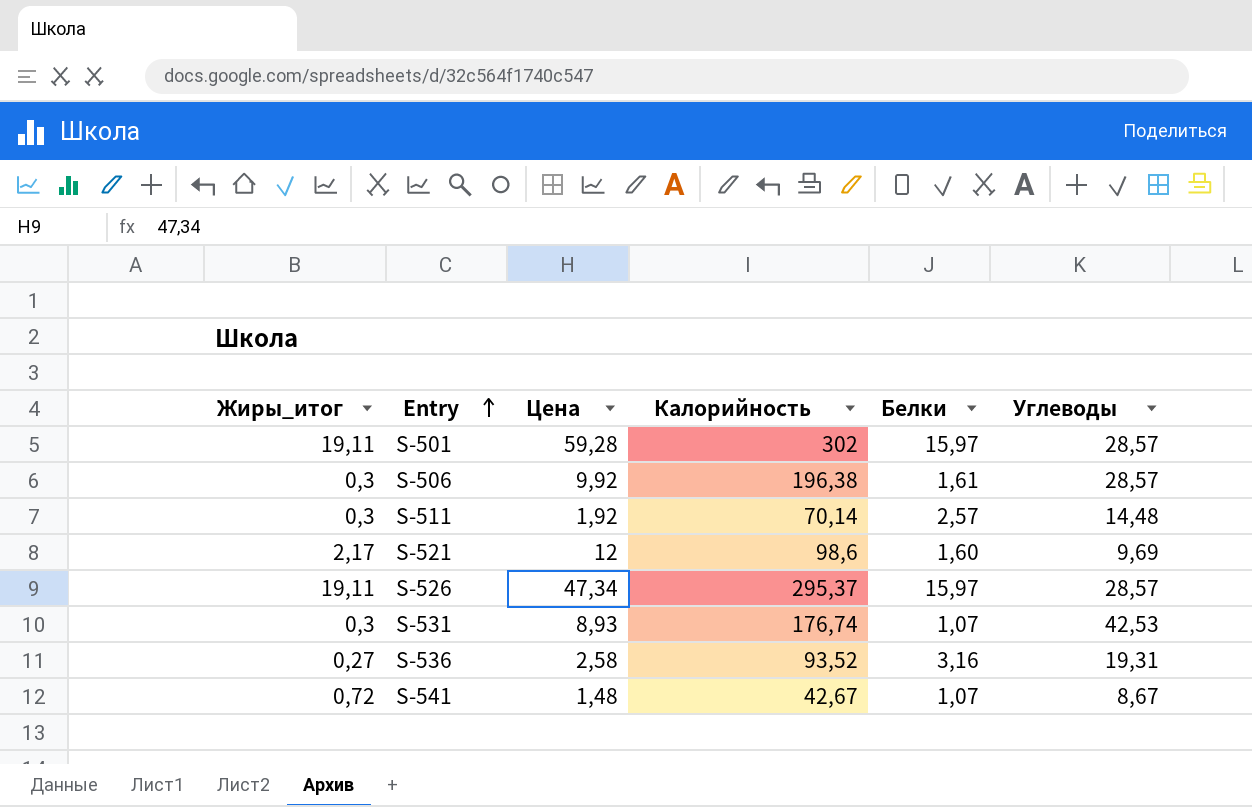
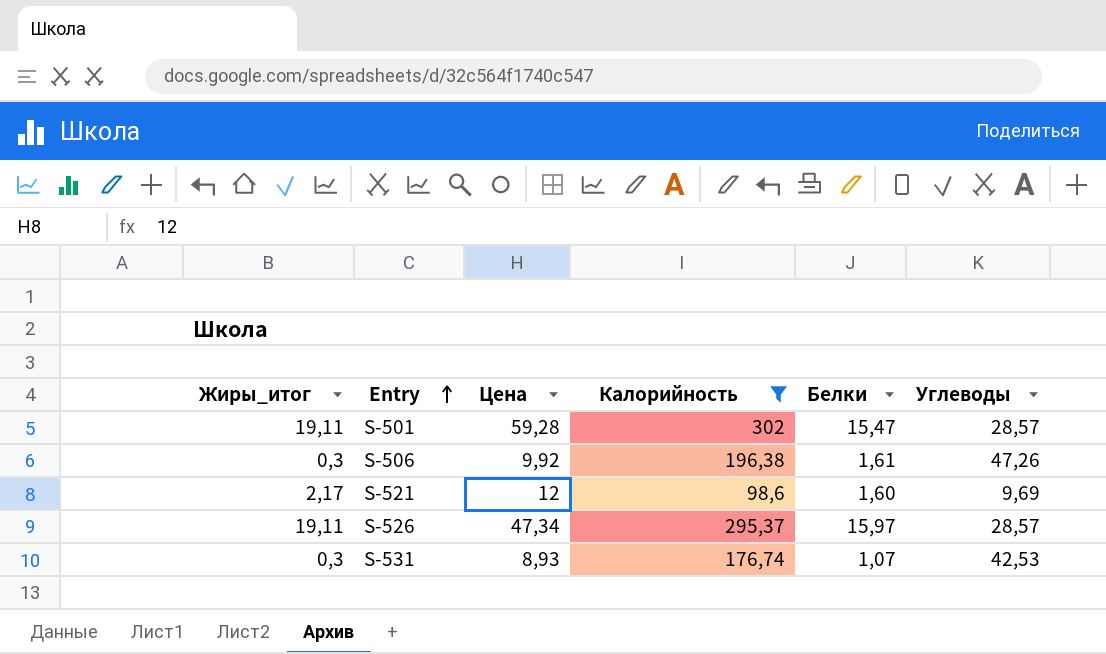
filter: none -> Калорийность >= 98,6
S-501 | Белки: 15,97 -> 15,47
S-506 | Углеводы: 28,57 -> 47,26

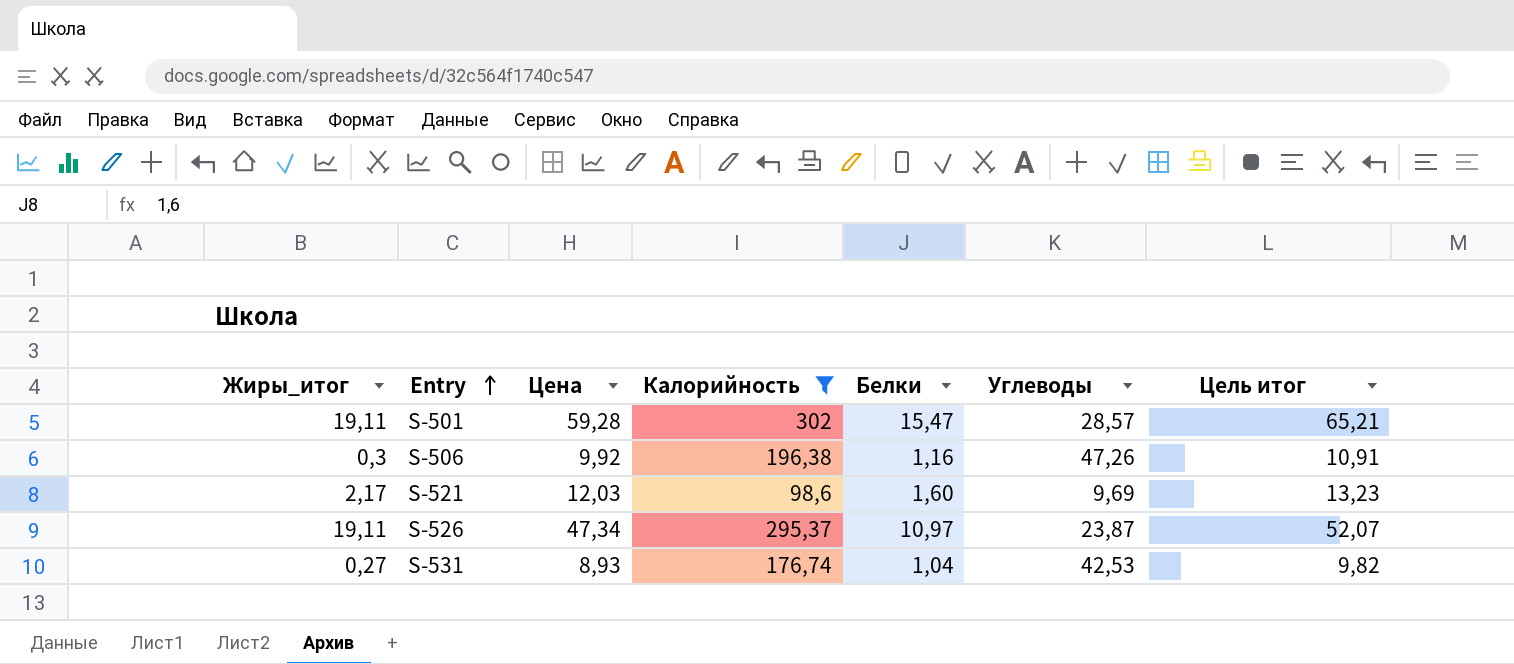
column Цель итог | formula: none -> [Цена] * 1,1
S-506 | Белки: 1,61 -> 1,16
S-521 | Цена: 12 -> 12,03
S-526 | Белки: 15,97 -> 10,97
S-526 | Углеводы: 28,57 -> 23,87
S-531 | Жиры_итог: 0,3 -> 0,27
S-531 | Белки: 1,07 -> 1,04

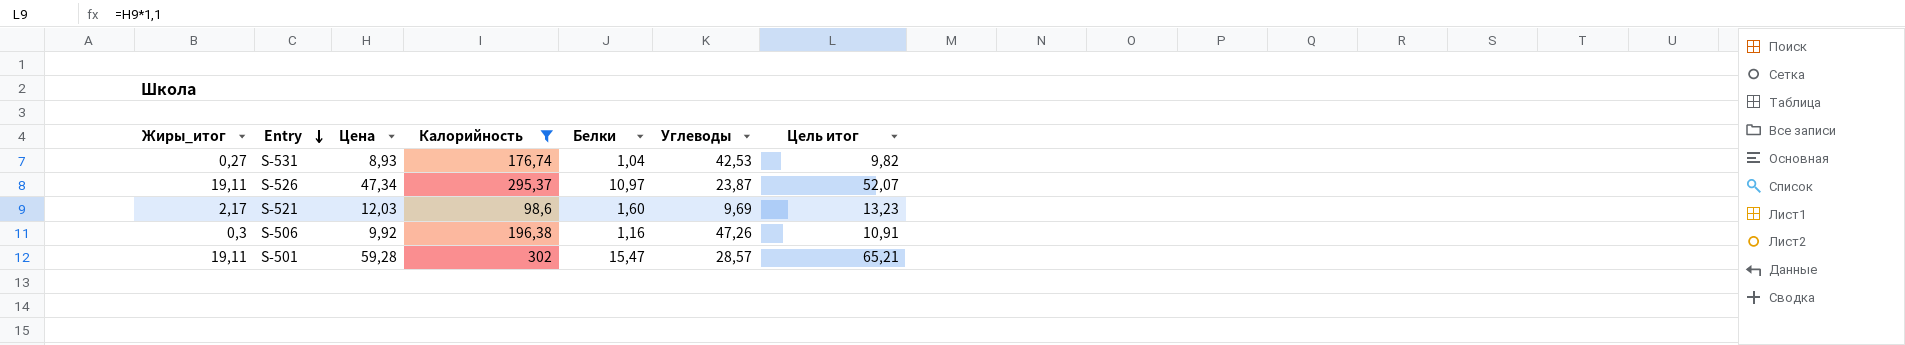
row order: Entry ascending -> Entry descending

